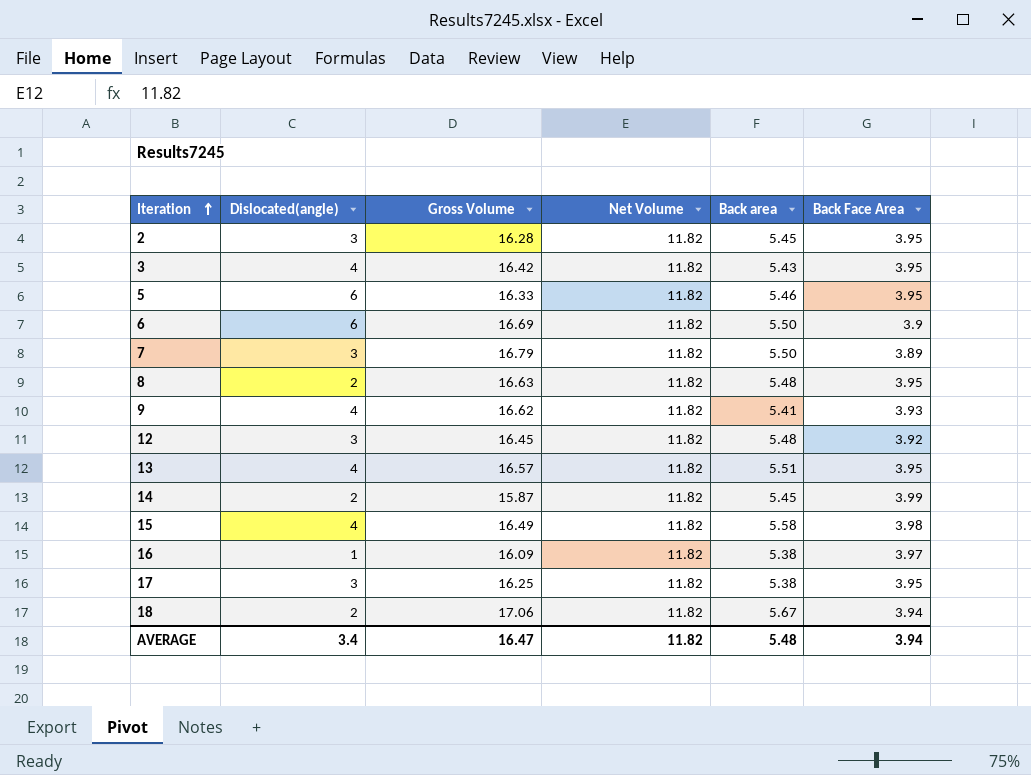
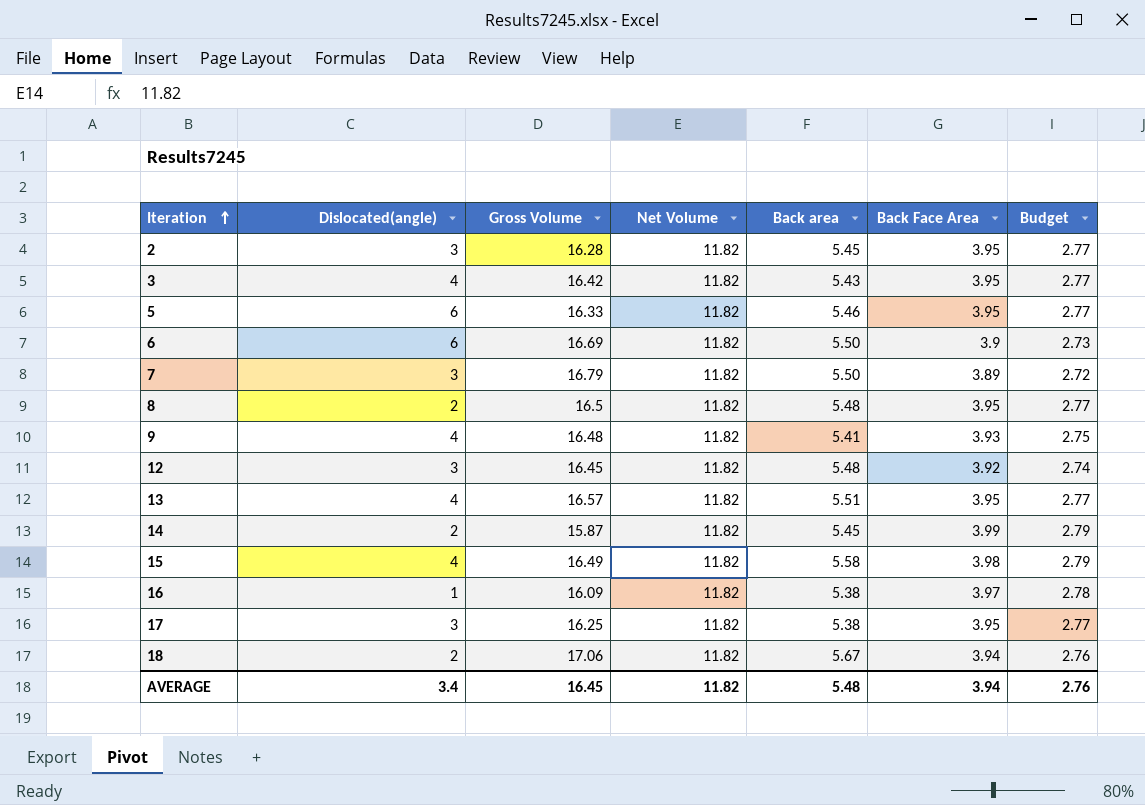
column Budget | formula: none -> [Back Face Area] * 0.7
8 | Gross Volume: 16.63 -> 16.5
9 | Gross Volume: 16.62 -> 16.48
AVERAGE | Gross Volume: 16.47 -> 16.45

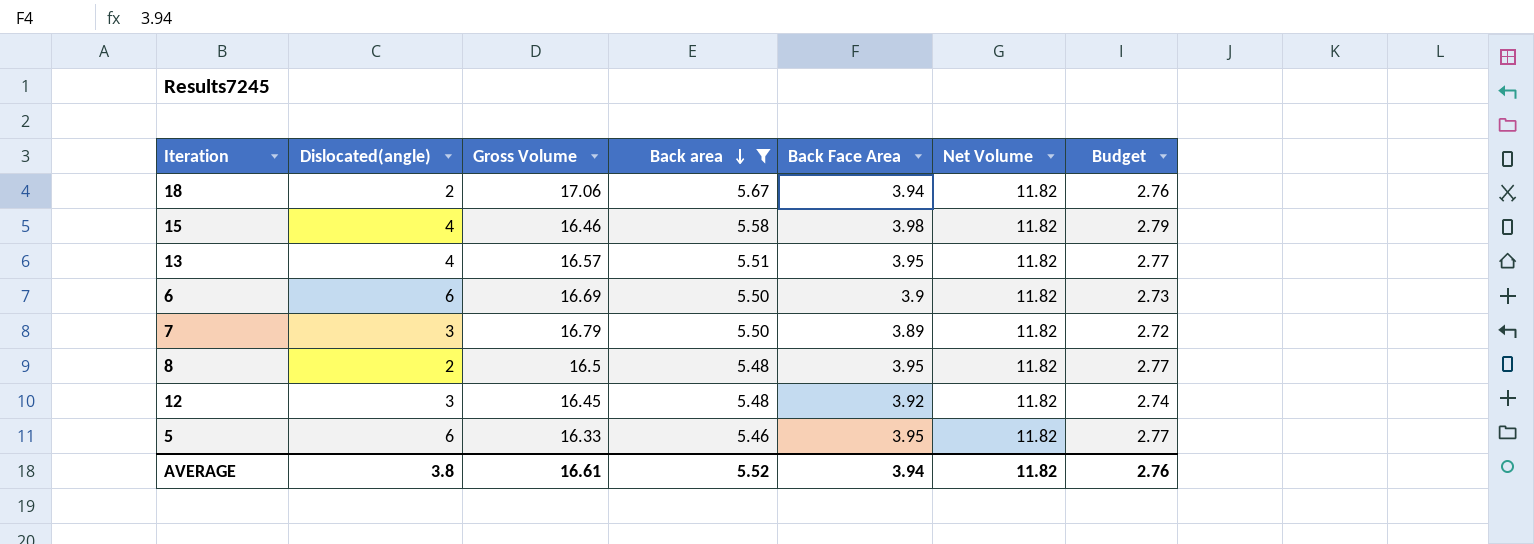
filter: none -> Back area >= 5.46
row order: Iteration ascending -> Back area descending
column Net Volume | position: 4 -> 6
15 | Gross Volume: 16.49 -> 16.46
AVERAGE | Dislocated(angle): 3.4 -> 3.8
AVERAGE | Gross Volume: 16.45 -> 16.61
AVERAGE | Back area: 5.48 -> 5.52

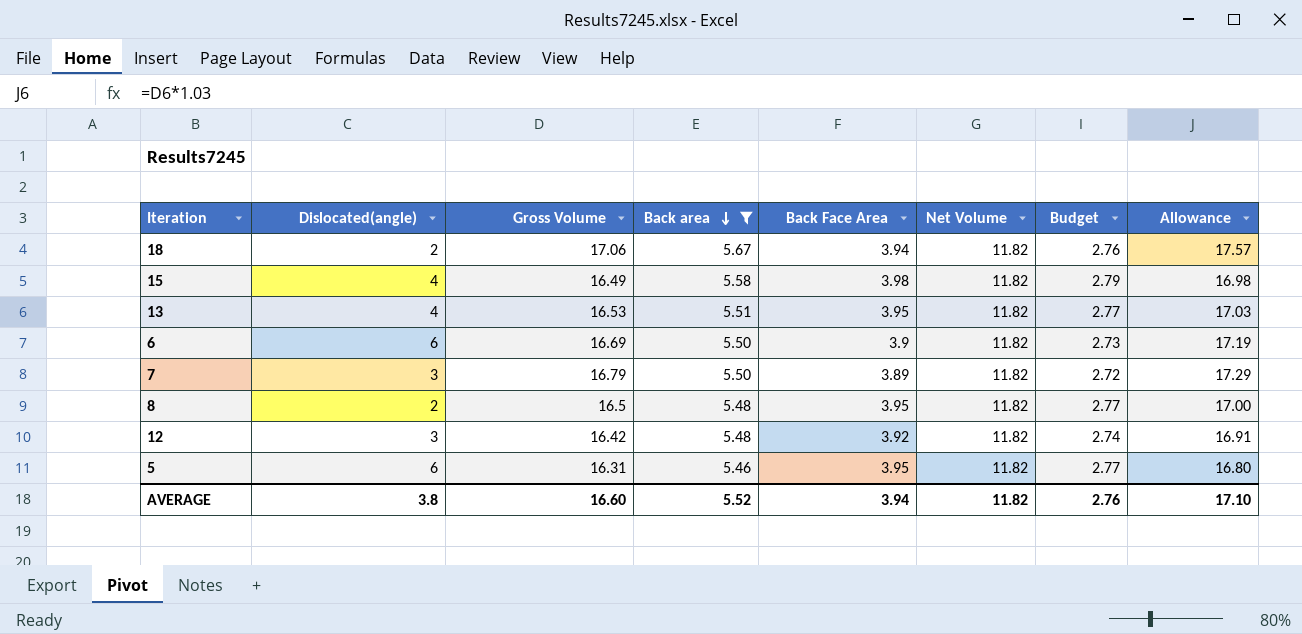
column Allowance | formula: none -> [Gross Volume] * 1.03
15 | Gross Volume: 16.46 -> 16.49
13 | Gross Volume: 16.57 -> 16.53
12 | Gross Volume: 16.45 -> 16.42
5 | Gross Volume: 16.33 -> 16.31
AVERAGE | Gross Volume: 16.61 -> 16.60

